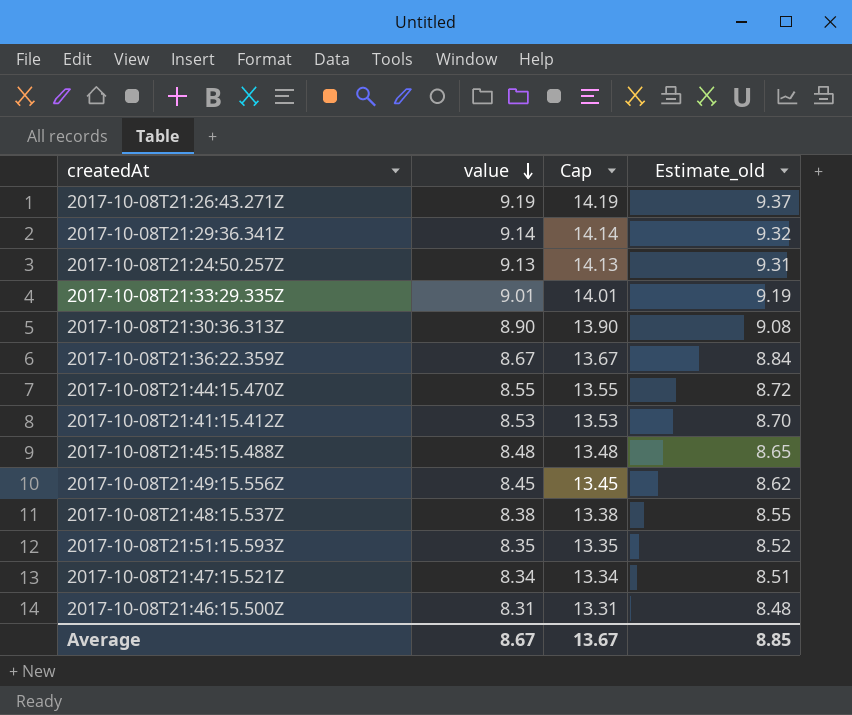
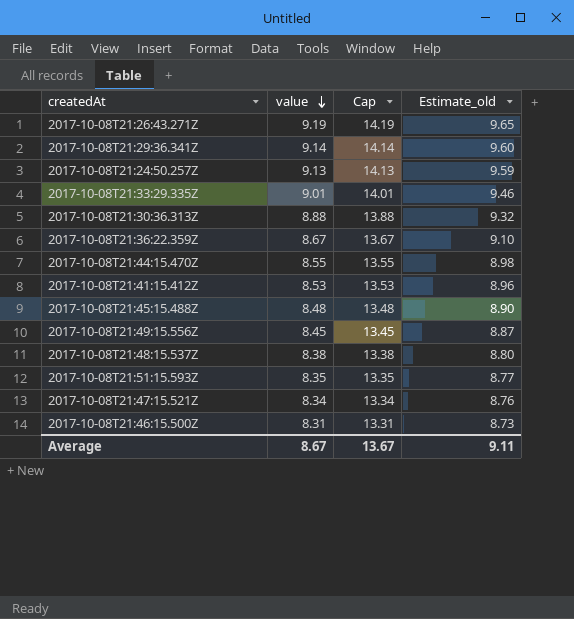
column Estimate_old | formula: [value] * 1.02 -> [value] * 1.05
2017-10-08T21:30:36.313Z | value: 8.90 -> 8.88
2017-10-08T21:30:36.313Z | Cap: 13.90 -> 13.88
Average | Estimate_old: 8.85 -> 9.11

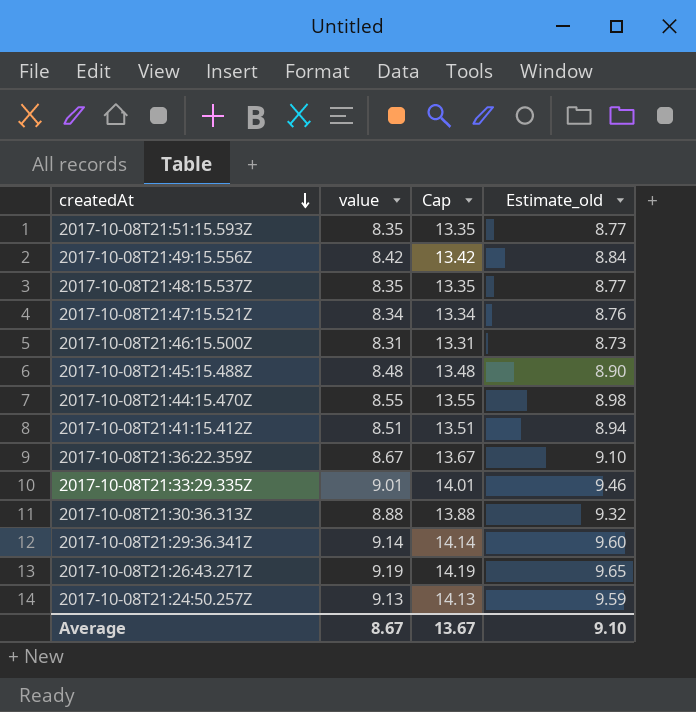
row order: value descending -> createdAt descending
2017-10-08T21:49:15.556Z | value: 8.45 -> 8.42
2017-10-08T21:49:15.556Z | Cap: 13.45 -> 13.42
2017-10-08T21:49:15.556Z | Estimate_old: 8.87 -> 8.84
2017-10-08T21:48:15.537Z | value: 8.38 -> 8.35
2017-10-08T21:48:15.537Z | Cap: 13.38 -> 13.35
2017-10-08T21:48:15.537Z | Estimate_old: 8.80 -> 8.77
2017-10-08T21:41:15.412Z | value: 8.53 -> 8.51
2017-10-08T21:41:15.412Z | Cap: 13.53 -> 13.51
2017-10-08T21:41:15.412Z | Estimate_old: 8.96 -> 8.94
Average | Estimate_old: 9.11 -> 9.10

